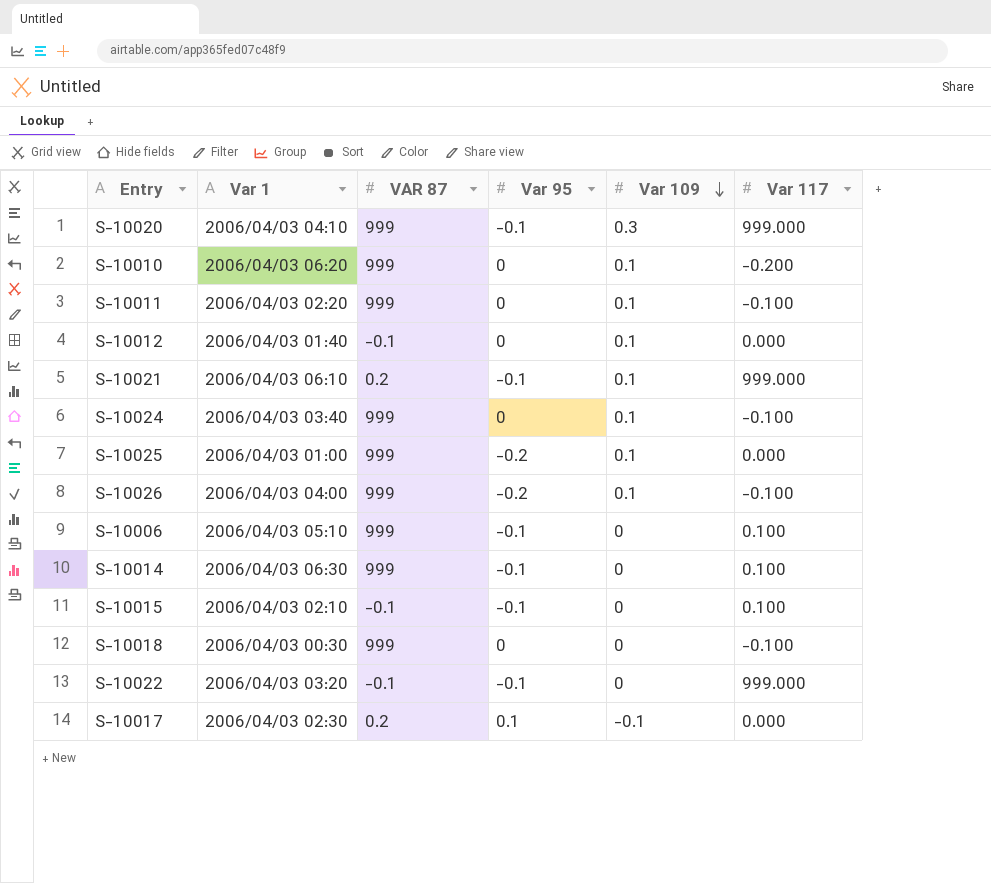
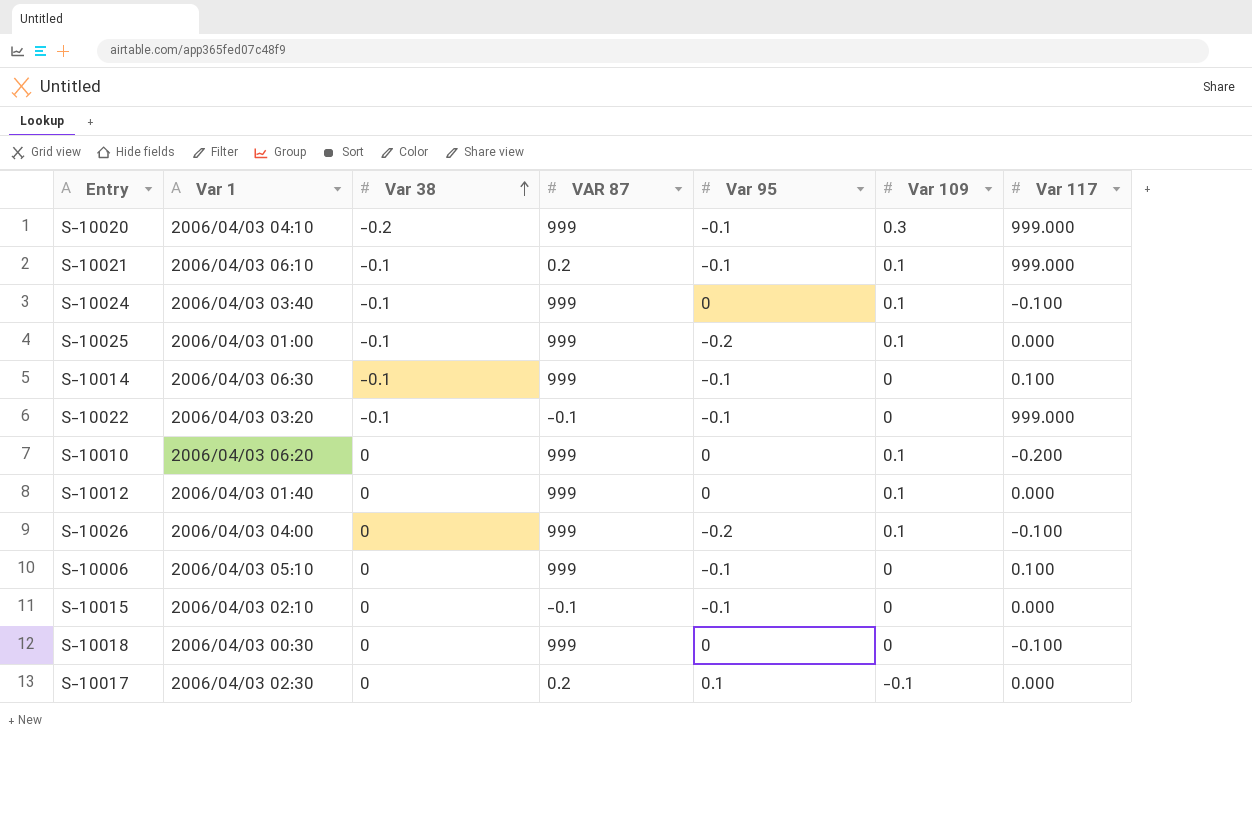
row order: Var 109 descending -> Var 38 ascending
column Var 38 | position: none -> 3
row S-10011: 2006/04/03 02:20 | 999 | 0 | 0.1 | -0.100 -> none
S-10012 | VAR 87: -0.1 -> 999
S-10015 | Var 117: 0.100 -> 0.000

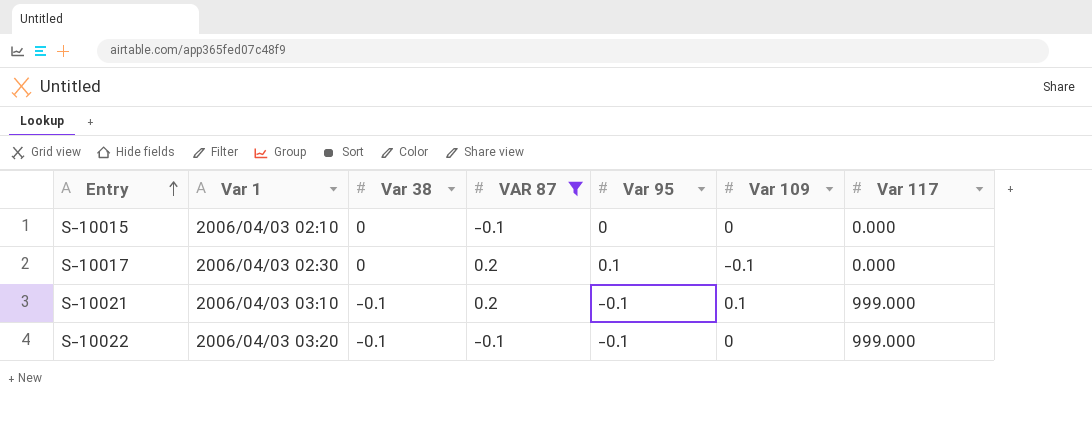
filter: none -> VAR 87 != 999
row order: Var 38 ascending -> Entry ascending
S-10015 | Var 95: -0.1 -> 0
S-10021 | Var 1: 2006/04/03 06:10 -> 2006/04/03 03:10

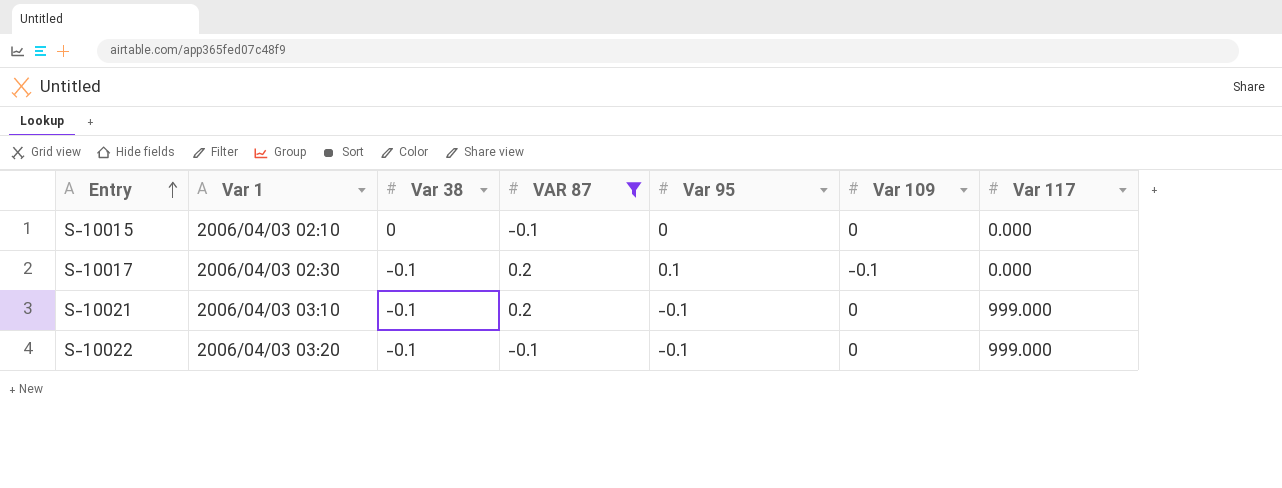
S-10017 | Var 38: 0 -> -0.1
S-10021 | Var 109: 0.1 -> 0

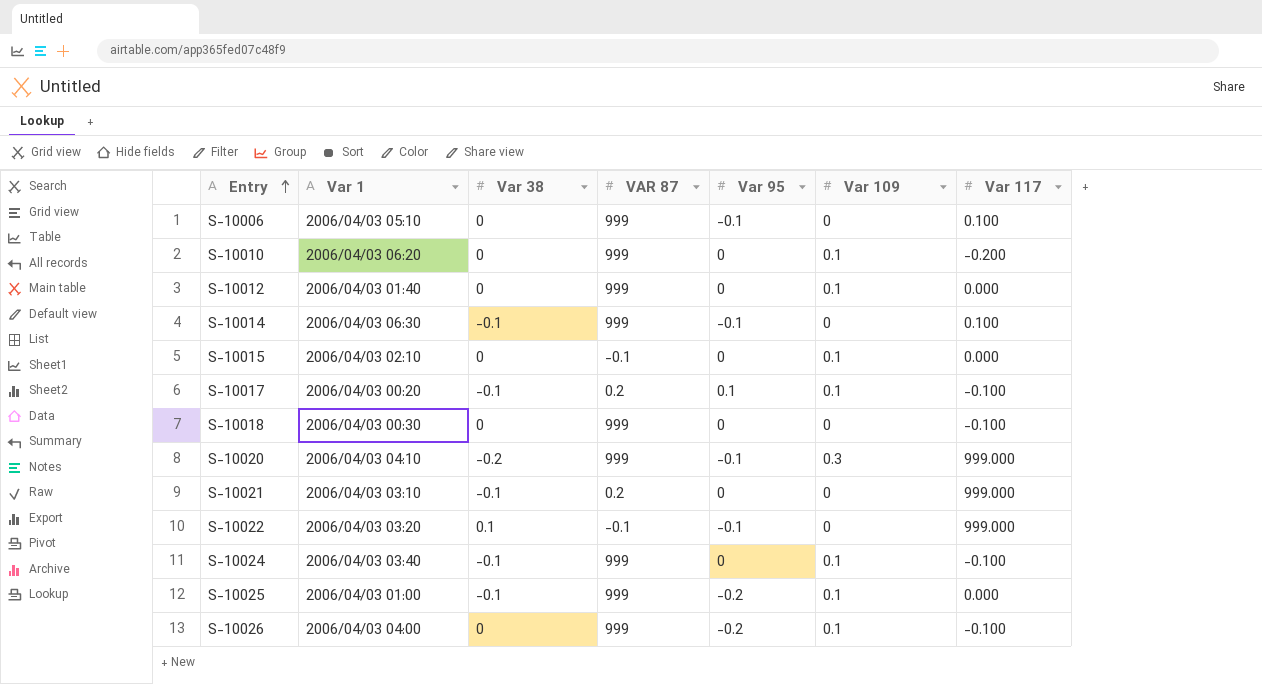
filter: VAR 87 != 999 -> none
S-10015 | Var 109: 0 -> 0.1
S-10017 | Var 1: 2006/04/03 02:30 -> 2006/04/03 00:20
S-10017 | Var 109: -0.1 -> 0.1
S-10017 | Var 117: 0.000 -> -0.100
S-10021 | Var 95: -0.1 -> 0
S-10022 | Var 38: -0.1 -> 0.1

